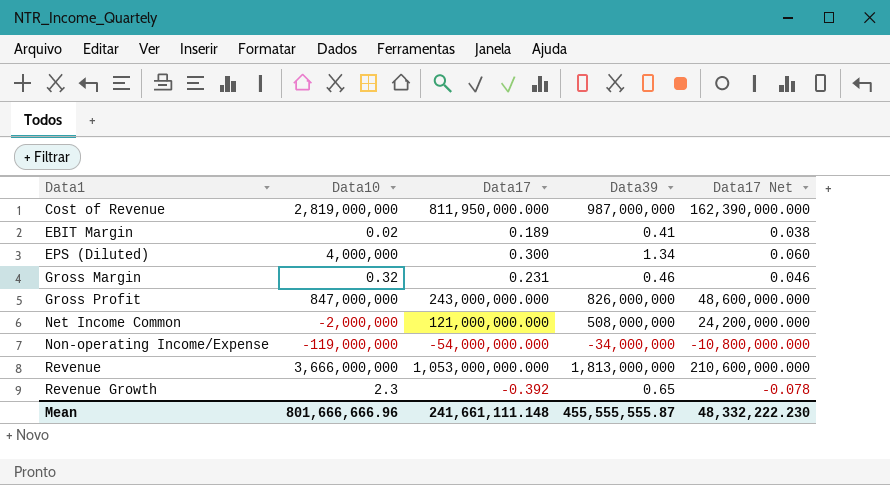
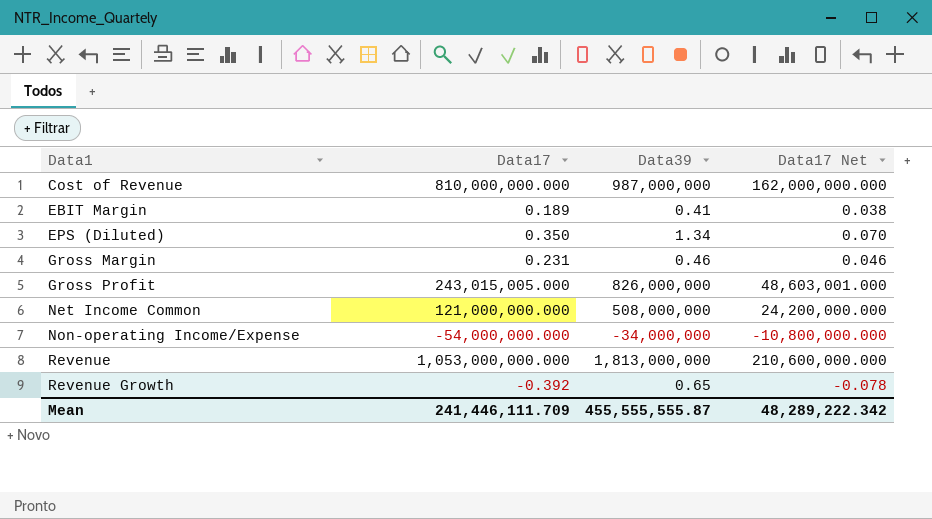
column Data10 | position: 2 -> none
Cost of Revenue | Data17: 811,950,000.000 -> 810,000,000.000
Cost of Revenue | Data17 Net: 162,390,000.000 -> 162,000,000.000
EPS (Diluted) | Data17: 0.300 -> 0.350
EPS (Diluted) | Data17 Net: 0.060 -> 0.070
Gross Profit | Data17: 243,000,000.000 -> 243,015,005.000
Gross Profit | Data17 Net: 48,600,000.000 -> 48,603,001.000
Mean | Data17: 241,661,111.148 -> 241,446,111.709
Mean | Data17 Net: 48,332,222.230 -> 48,289,222.342

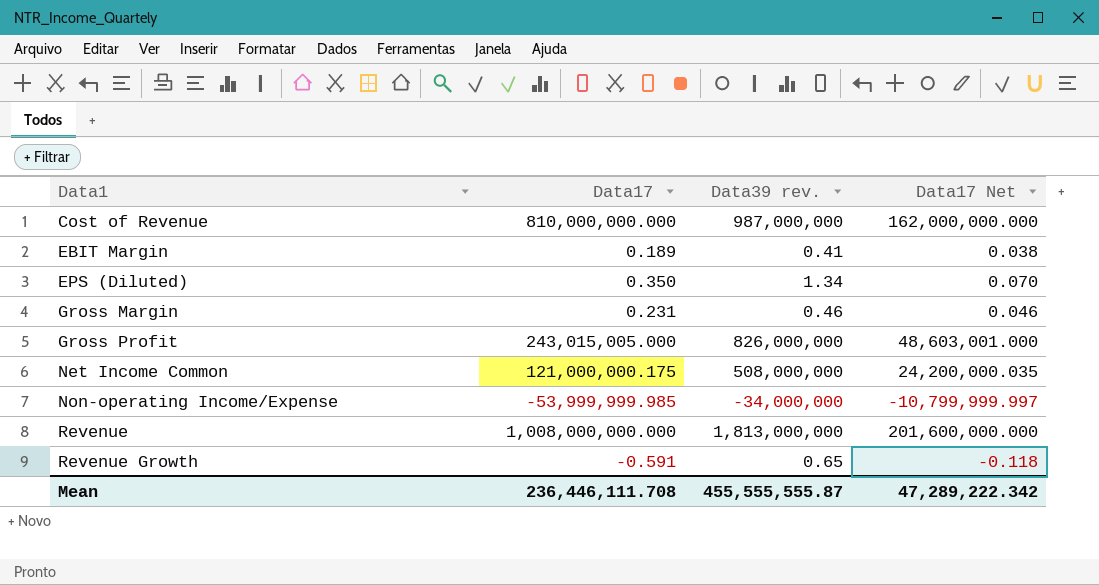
column name: Data39 -> Data39 rev.
Net Income Common | Data17: 121,000,000.000 -> 121,000,000.175
Net Income Common | Data17 Net: 24,200,000.000 -> 24,200,000.035
Non-operating Income/Expense | Data17: -54,000,000.000 -> -53,999,999.985
Non-operating Income/Expense | Data17 Net: -10,800,000.000 -> -10,799,999.997
Revenue | Data17: 1,053,000,000.000 -> 1,008,000,000.000
Revenue | Data17 Net: 210,600,000.000 -> 201,600,000.000
Revenue Growth | Data17: -0.392 -> -0.591
Revenue Growth | Data17 Net: -0.078 -> -0.118
Mean | Data17: 241,446,111.709 -> 236,446,111.708
Mean | Data17 Net: 48,289,222.342 -> 47,289,222.342

